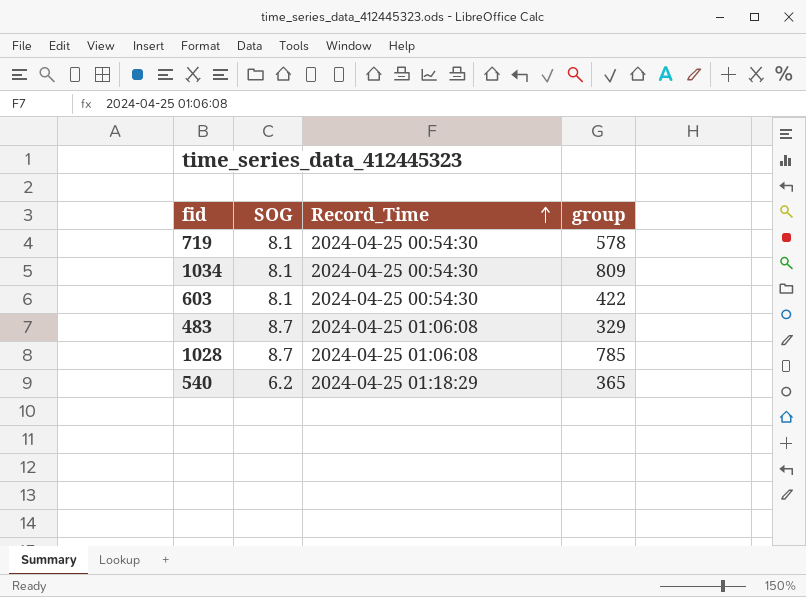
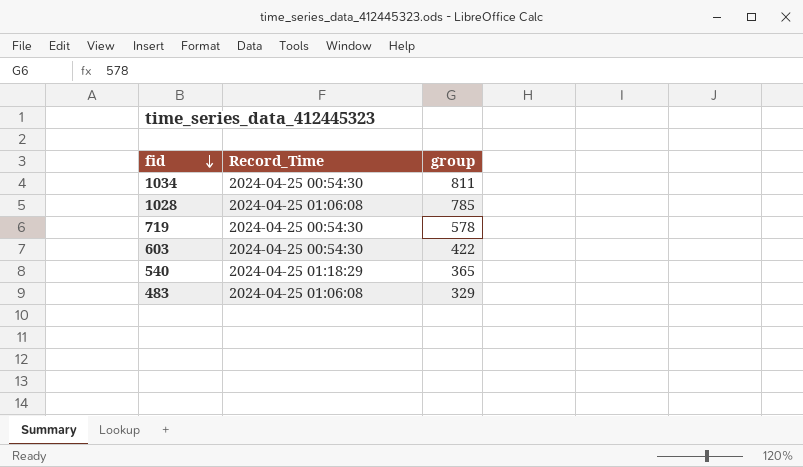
row order: Record_Time ascending -> fid descending
column SOG | position: 2 -> none
1034 | group: 809 -> 811

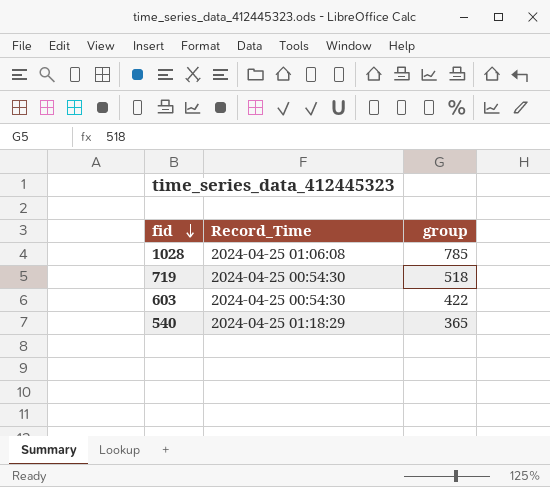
row 1034: 2024-04-25 00:54:30 | 811 -> none
row 483: 2024-04-25 01:06:08 | 329 -> none
719 | group: 578 -> 518

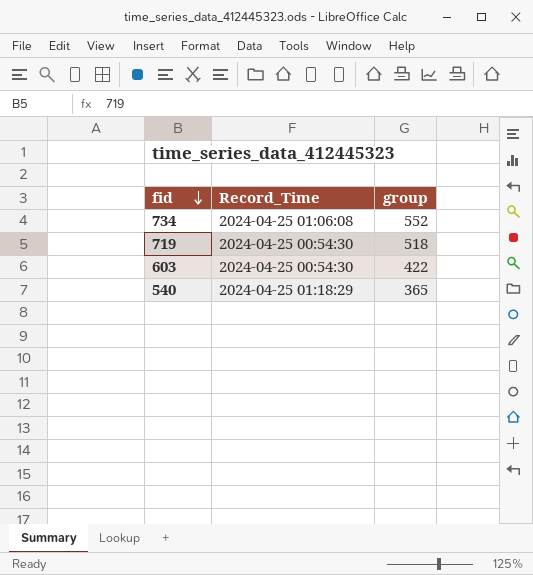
row 1028: 2024-04-25 01:06:08 | 785 -> none
row 734: none -> 2024-04-25 01:06:08 | 552

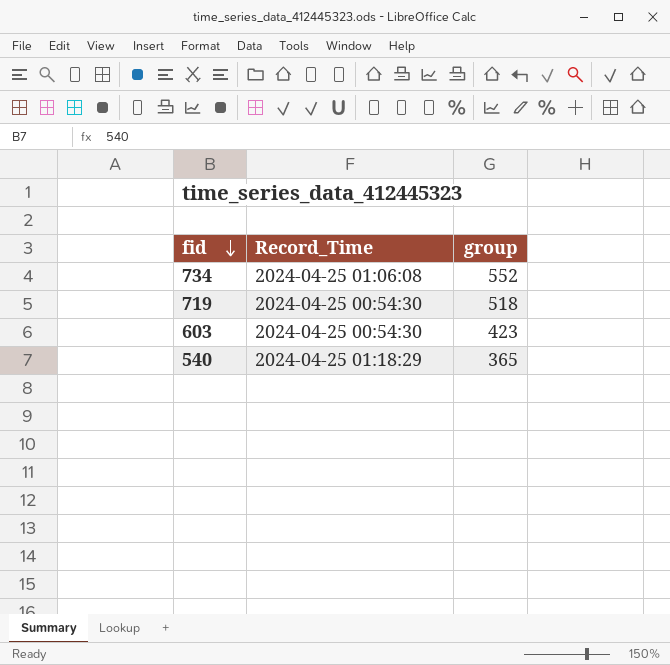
603 | group: 422 -> 423

